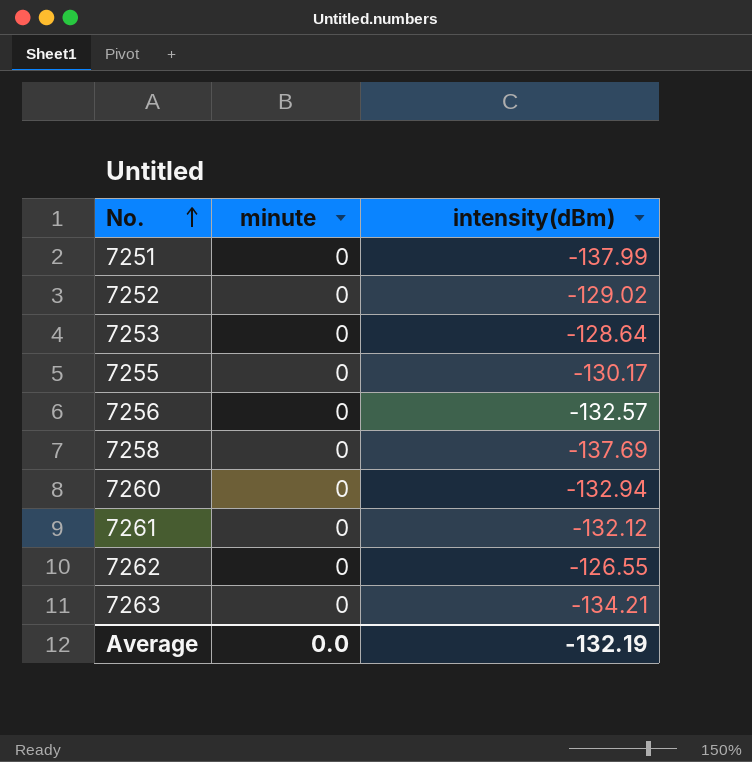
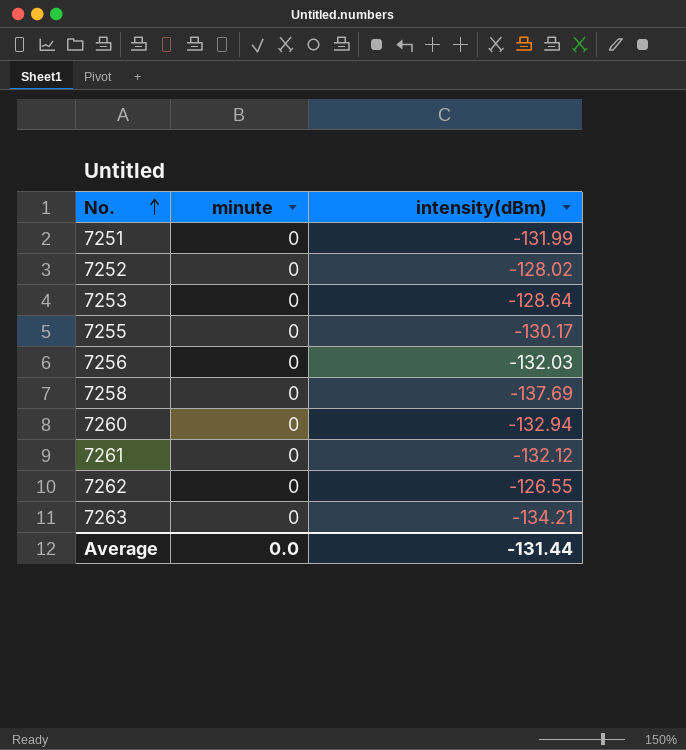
7251 | intensity(dBm): -137.99 -> -131.99
7252 | intensity(dBm): -129.02 -> -128.02
7256 | intensity(dBm): -132.57 -> -132.03
Average | intensity(dBm): -132.19 -> -131.44

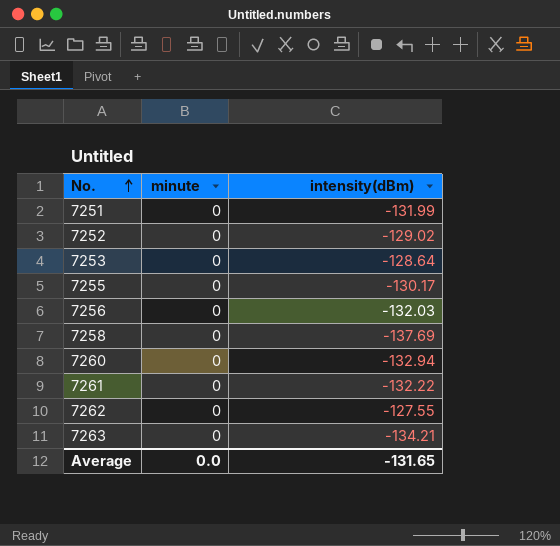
7252 | intensity(dBm): -128.02 -> -129.02
7261 | intensity(dBm): -132.12 -> -132.22
7262 | intensity(dBm): -126.55 -> -127.55
Average | intensity(dBm): -131.44 -> -131.65

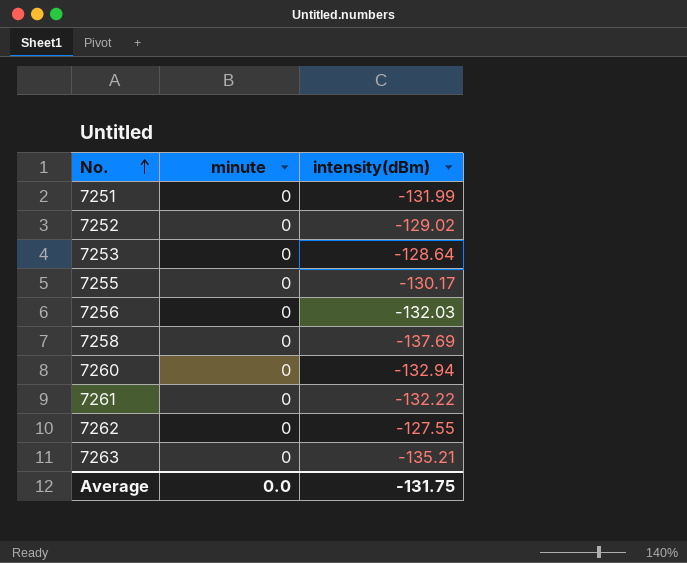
7263 | intensity(dBm): -134.21 -> -135.21
Average | intensity(dBm): -131.65 -> -131.75

